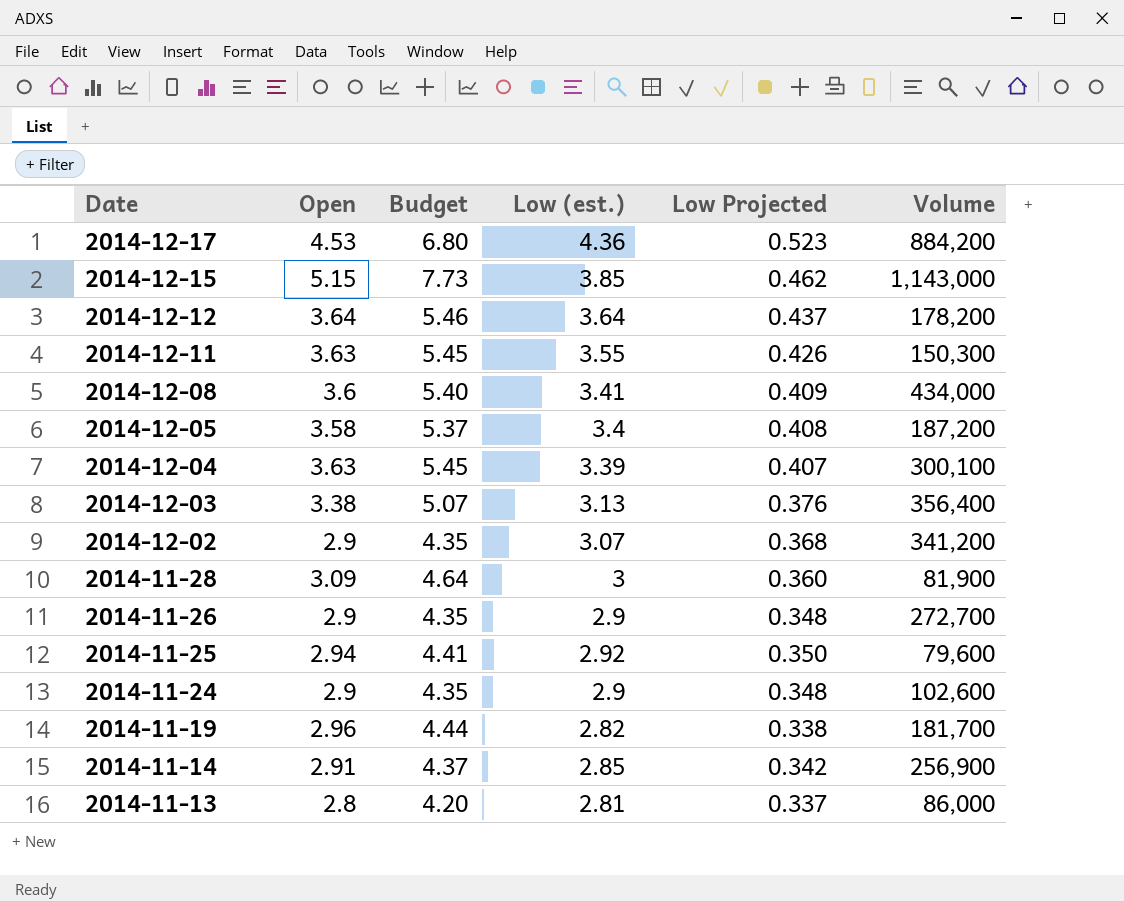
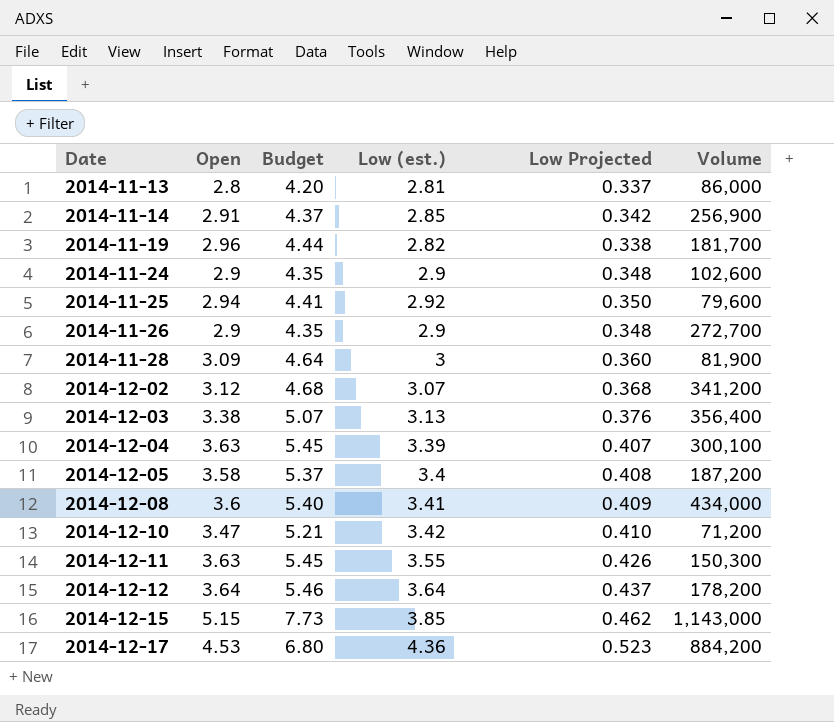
row order: Date descending -> Date ascending
2014-12-02 | Open: 2.9 -> 3.12
2014-12-02 | Budget: 4.35 -> 4.68
row 2014-12-10: none -> 3.47 | 5.21 | 3.42 | 0.410 | 71,200

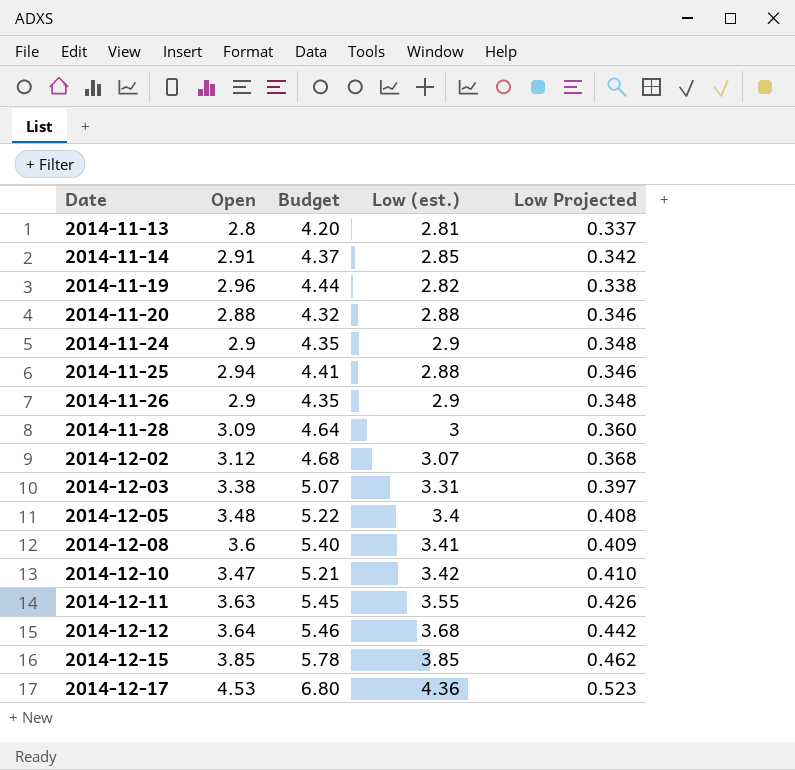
column Volume | position: 6 -> none
row 2014-12-04: 3.63 | 5.45 | 3.39 | 0.407 | 300,100 -> none
row 2014-11-20: none -> 2.88 | 4.32 | 2.88 | 0.346
2014-11-25 | Low (est.): 2.92 -> 2.88
2014-11-25 | Low Projected: 0.350 -> 0.346
2014-12-03 | Low (est.): 3.13 -> 3.31
2014-12-03 | Low Projected: 0.376 -> 0.397
2014-12-05 | Open: 3.58 -> 3.48
2014-12-05 | Budget: 5.37 -> 5.22
2014-12-12 | Low (est.): 3.64 -> 3.68
2014-12-12 | Low Projected: 0.437 -> 0.442
2014-12-15 | Open: 5.15 -> 3.85
2014-12-15 | Budget: 7.73 -> 5.78

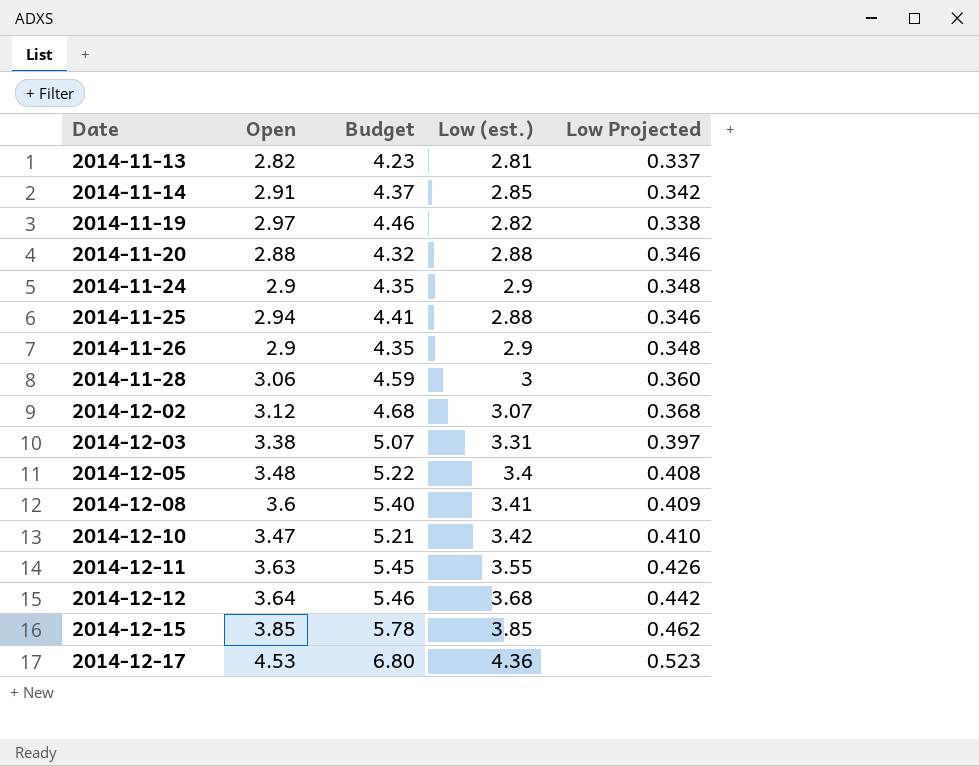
2014-11-13 | Open: 2.8 -> 2.82
2014-11-13 | Budget: 4.20 -> 4.23
2014-11-19 | Open: 2.96 -> 2.97
2014-11-19 | Budget: 4.44 -> 4.46
2014-11-28 | Open: 3.09 -> 3.06
2014-11-28 | Budget: 4.64 -> 4.59

